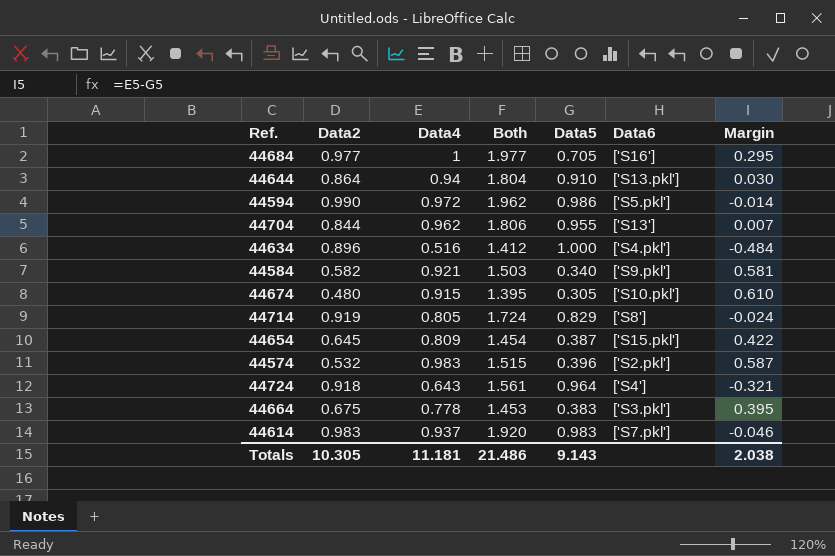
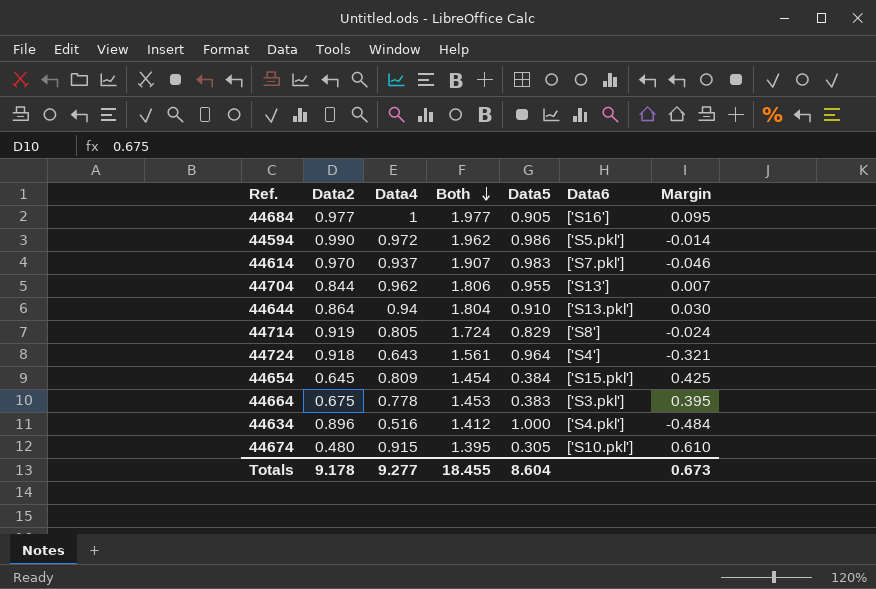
row order: none -> Both descending
row 44584: 0.582 | 0.921 | 1.503 | 0.340 | ['S9.pkl'] | 0.581 -> none
row 44574: 0.532 | 0.983 | 1.515 | 0.396 | ['S2.pkl'] | 0.587 -> none
44684 | Data5: 0.705 -> 0.905
44684 | Margin: 0.295 -> 0.095
44614 | Data2: 0.983 -> 0.970
44614 | Both: 1.920 -> 1.907
44654 | Data5: 0.387 -> 0.384
44654 | Margin: 0.422 -> 0.425
Totals | Data2: 10.305 -> 9.178
Totals | Data4: 11.181 -> 9.277
Totals | Both: 21.486 -> 18.455
Totals | Data5: 9.143 -> 8.604
Totals | Margin: 2.038 -> 0.673

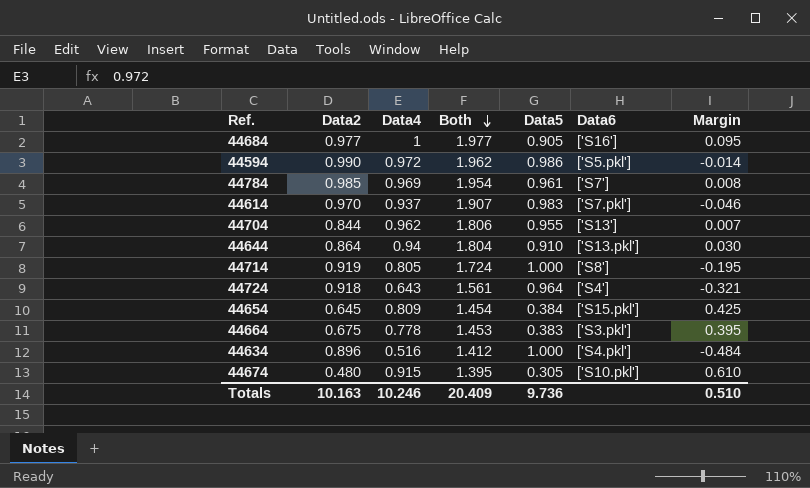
row 44784: none -> 0.985 | 0.969 | 1.954 | 0.961 | ['S7'] | 0.008
44714 | Data5: 0.829 -> 1.000
44714 | Margin: -0.024 -> -0.195
Totals | Data2: 9.178 -> 10.163
Totals | Data4: 9.277 -> 10.246
Totals | Both: 18.455 -> 20.409
Totals | Data5: 8.604 -> 9.736
Totals | Margin: 0.673 -> 0.510

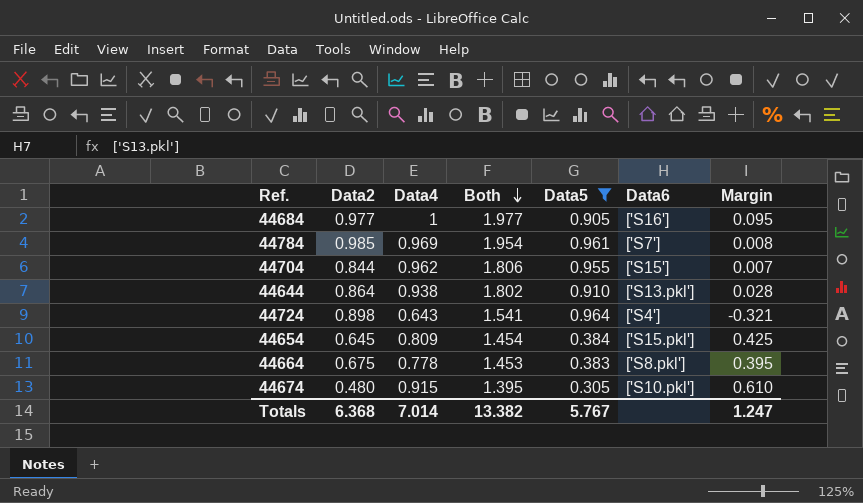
filter: none -> Data5 <= 0.964
44704 | Data6: ['S13'] -> ['S15']
44644 | Data4: 0.94 -> 0.938
44644 | Both: 1.804 -> 1.802
44644 | Margin: 0.030 -> 0.028
44724 | Data2: 0.918 -> 0.898
44724 | Both: 1.561 -> 1.541
44664 | Data6: ['S3.pkl'] -> ['S8.pkl']
Totals | Data2: 10.163 -> 6.368
Totals | Data4: 10.246 -> 7.014
Totals | Both: 20.409 -> 13.382
Totals | Data5: 9.736 -> 5.767
Totals | Margin: 0.510 -> 1.247

